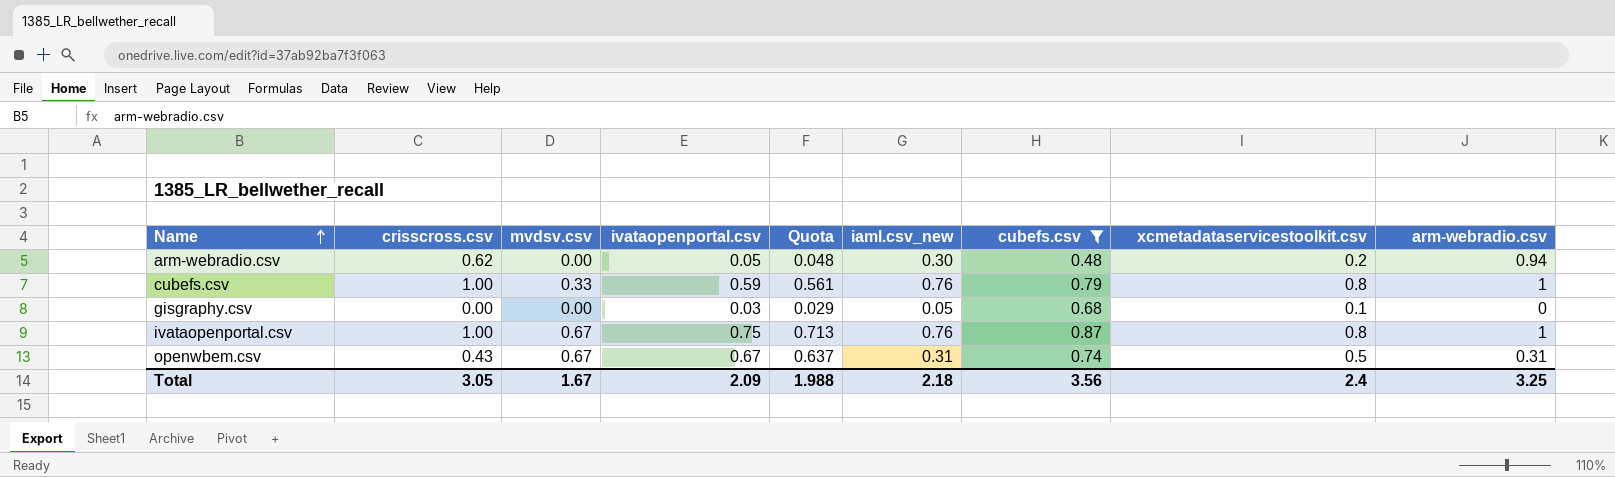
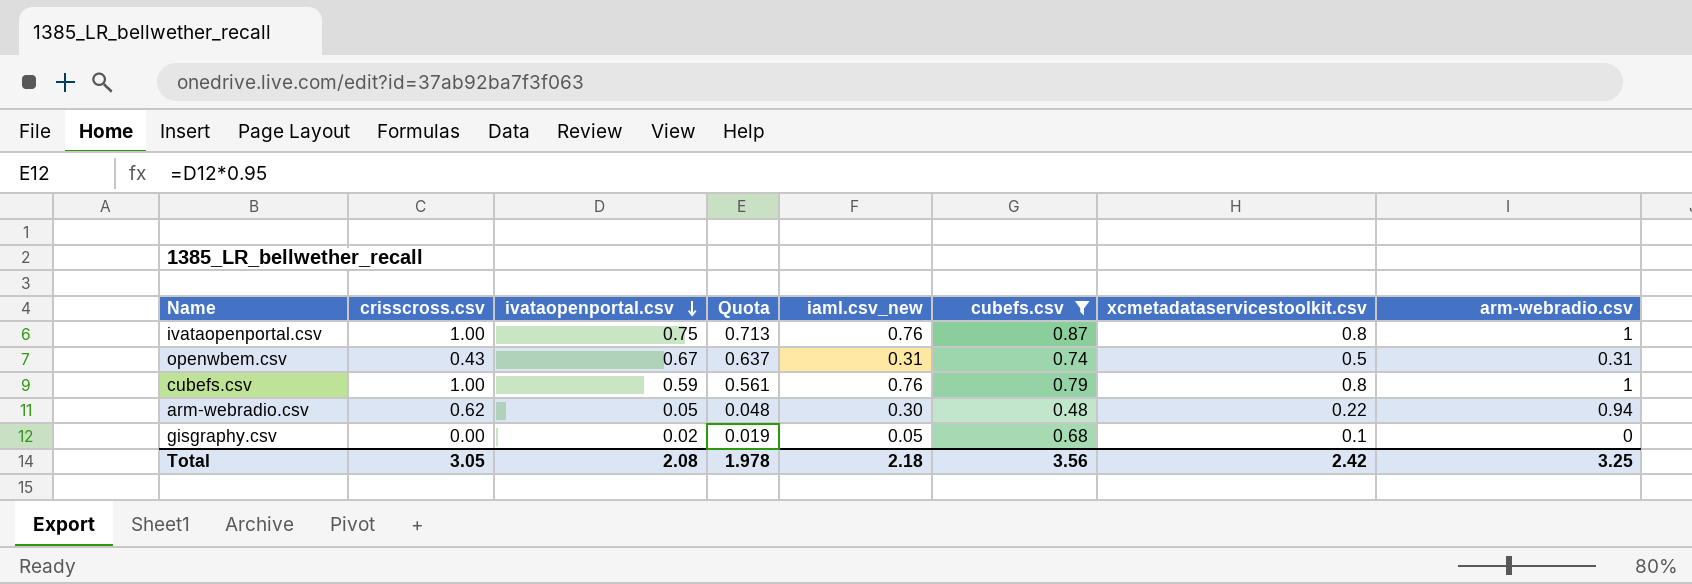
row order: Name ascending -> ivataopenportal.csv descending
column mvdsv.csv | position: 3 -> none
arm-webradio.csv | xcmetadataservicestoolkit.csv: 0.2 -> 0.22
gisgraphy.csv | ivataopenportal.csv: 0.03 -> 0.02
gisgraphy.csv | Quota: 0.029 -> 0.019
Total | ivataopenportal.csv: 2.09 -> 2.08
Total | Quota: 1.988 -> 1.978
Total | xcmetadataservicestoolkit.csv: 2.4 -> 2.42

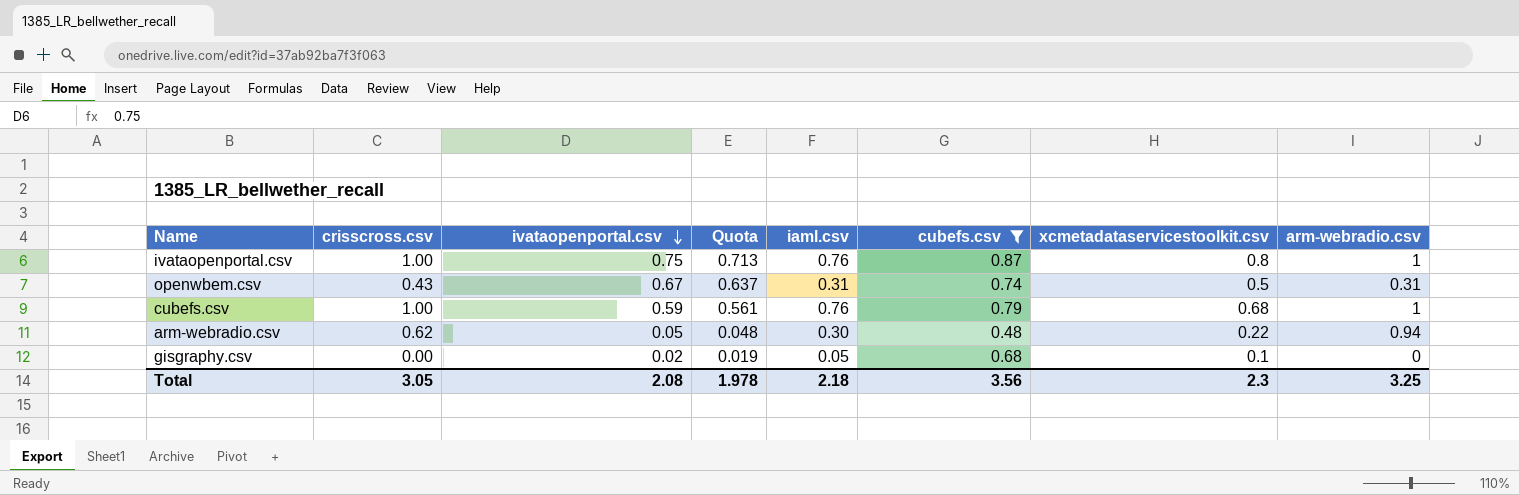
column name: iaml.csv_new -> iaml.csv
cubefs.csv | xcmetadataservicestoolkit.csv: 0.8 -> 0.68
Total | xcmetadataservicestoolkit.csv: 2.42 -> 2.3

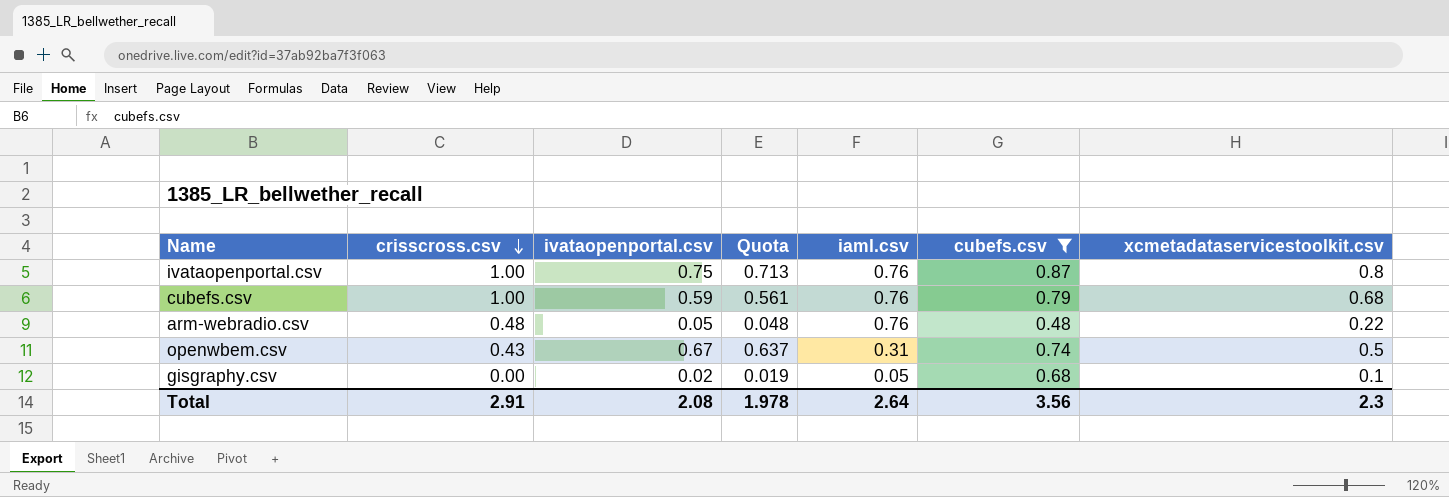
row order: ivataopenportal.csv descending -> crisscross.csv descending
column arm-webradio.csv | position: 8 -> none
arm-webradio.csv | crisscross.csv: 0.62 -> 0.48
arm-webradio.csv | iaml.csv: 0.30 -> 0.76
Total | crisscross.csv: 3.05 -> 2.91
Total | iaml.csv: 2.18 -> 2.64

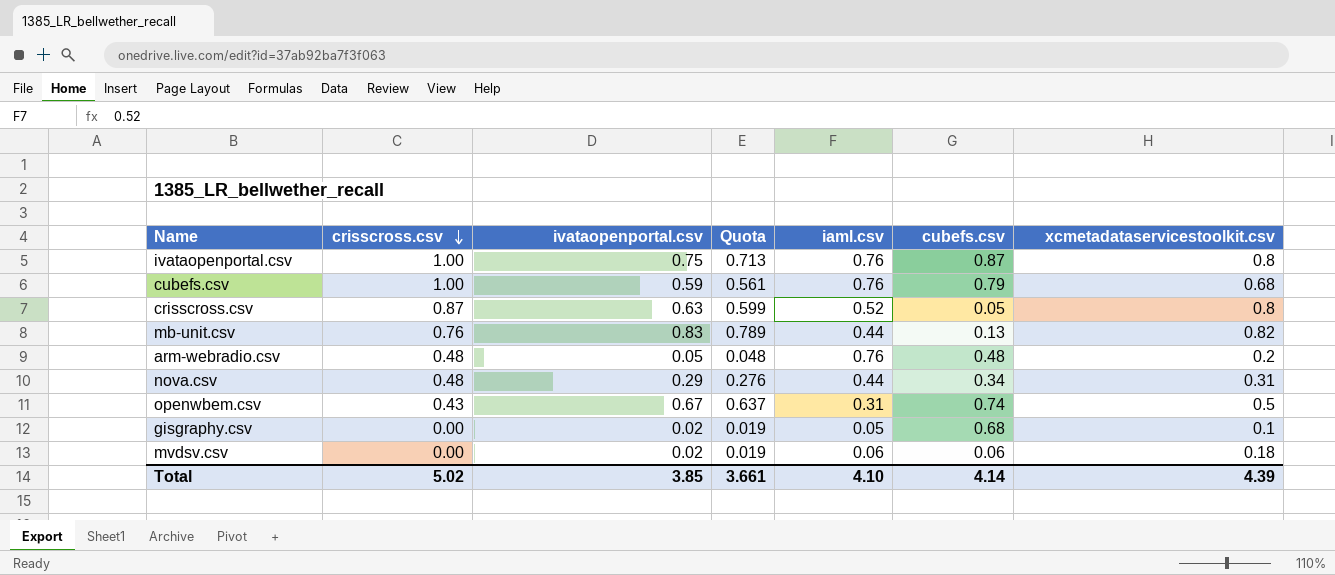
filter: cubefs.csv >= 0.48 -> none
arm-webradio.csv | xcmetadataservicestoolkit.csv: 0.22 -> 0.2
Total | crisscross.csv: 2.91 -> 5.02
Total | ivataopenportal.csv: 2.08 -> 3.85
Total | Quota: 1.978 -> 3.661
Total | iaml.csv: 2.64 -> 4.10
Total | cubefs.csv: 3.56 -> 4.14
Total | xcmetadataservicestoolkit.csv: 2.3 -> 4.39

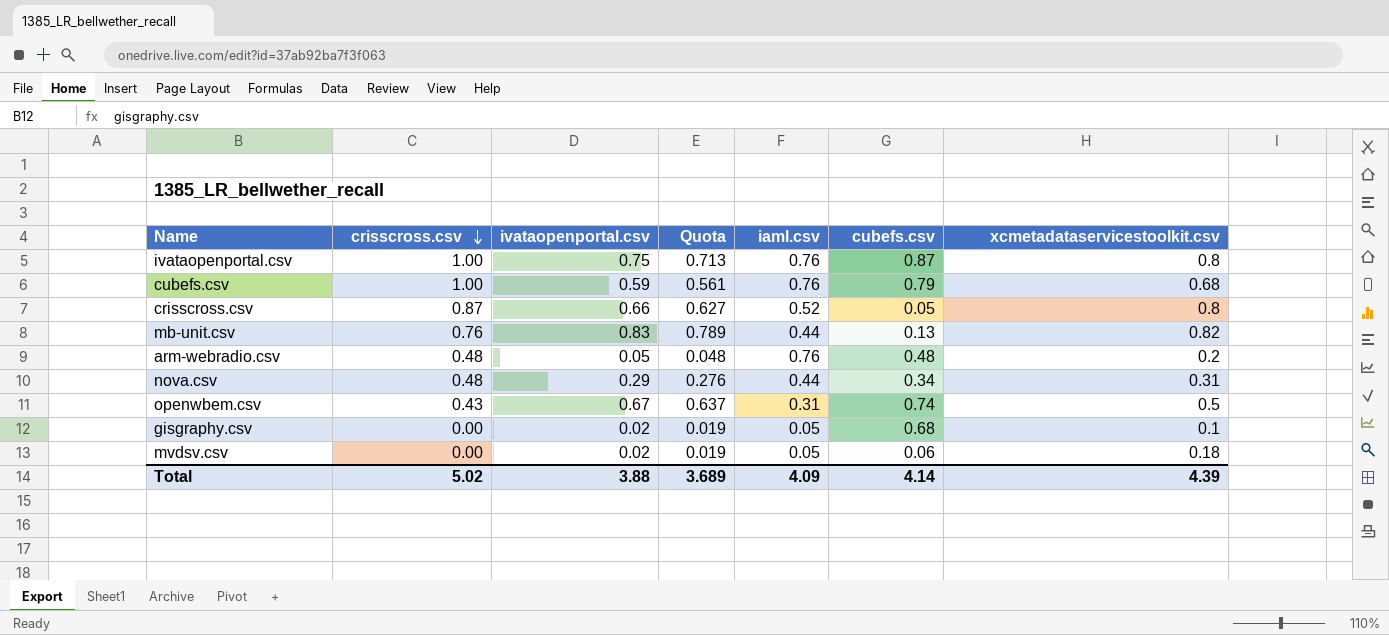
crisscross.csv | ivataopenportal.csv: 0.63 -> 0.66
crisscross.csv | Quota: 0.599 -> 0.627
mvdsv.csv | iaml.csv: 0.06 -> 0.05
Total | ivataopenportal.csv: 3.85 -> 3.88
Total | Quota: 3.661 -> 3.689
Total | iaml.csv: 4.10 -> 4.09

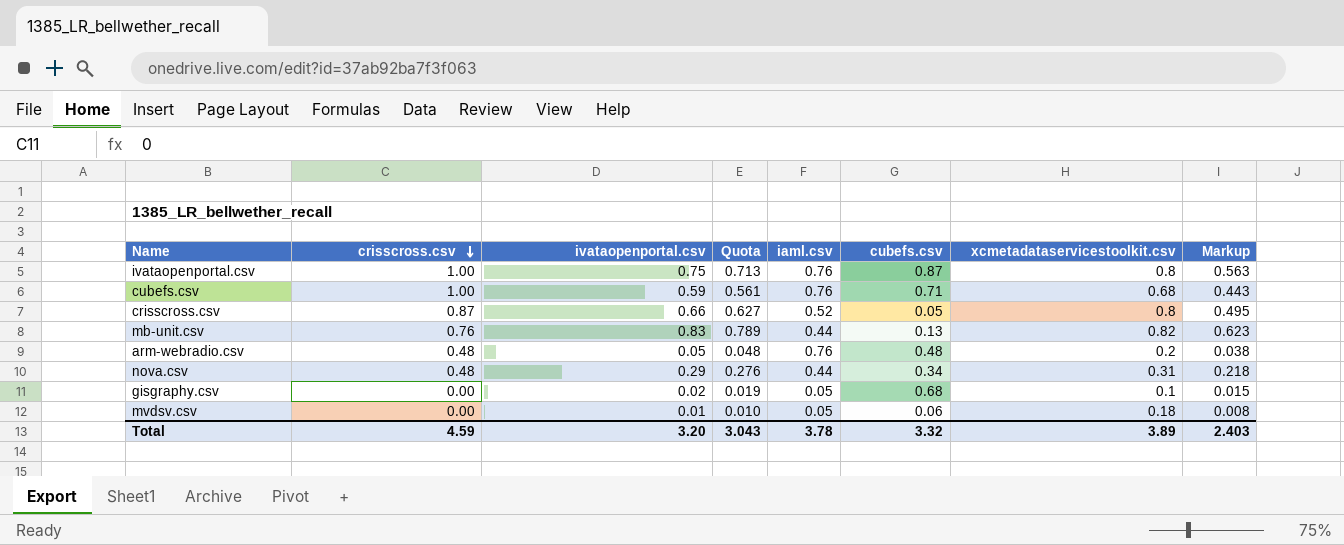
column Markup | formula: none -> [ivataopenportal.csv] * 0.75
row openwbem.csv: 0.43 | 0.67 | 0.637 | 0.31 | 0.74 | 0.5 -> none
cubefs.csv | cubefs.csv: 0.79 -> 0.71
mvdsv.csv | ivataopenportal.csv: 0.02 -> 0.01
mvdsv.csv | Quota: 0.019 -> 0.010
Total | crisscross.csv: 5.02 -> 4.59
Total | ivataopenportal.csv: 3.88 -> 3.20
Total | Quota: 3.689 -> 3.043
Total | iaml.csv: 4.09 -> 3.78
Total | cubefs.csv: 4.14 -> 3.32
Total | xcmetadataservicestoolkit.csv: 4.39 -> 3.89

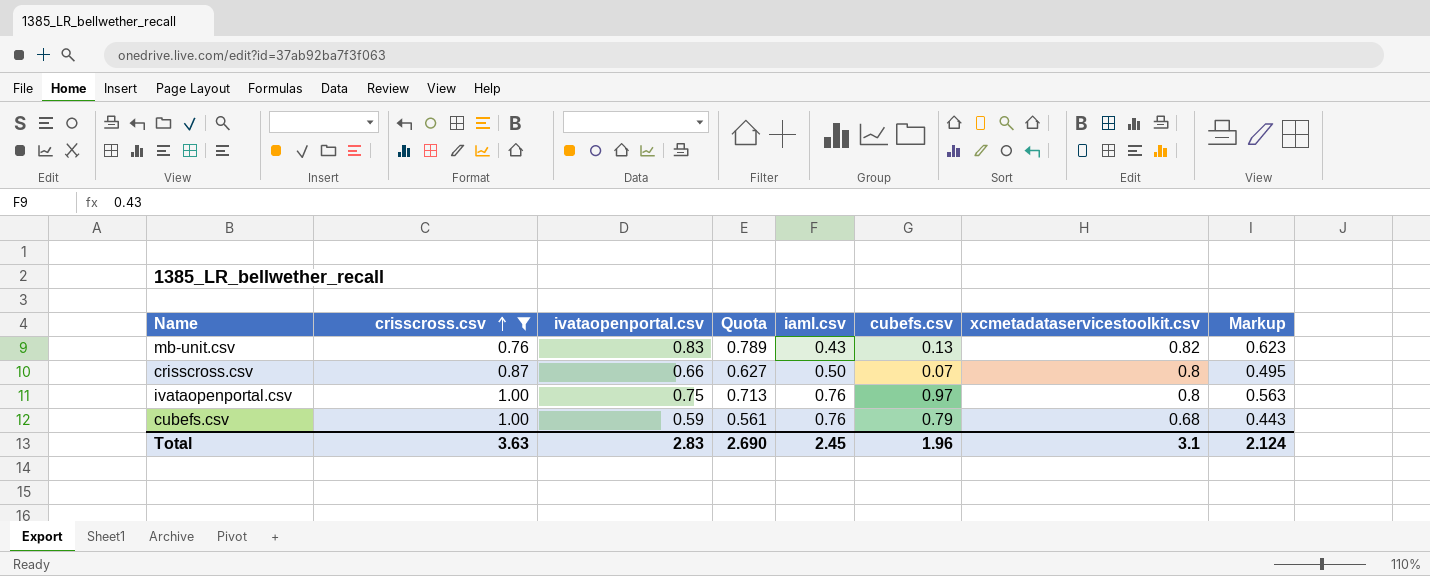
filter: none -> crisscross.csv >= 0.76
row order: crisscross.csv descending -> crisscross.csv ascending
mb-unit.csv | iaml.csv: 0.44 -> 0.43
crisscross.csv | iaml.csv: 0.52 -> 0.50
crisscross.csv | cubefs.csv: 0.05 -> 0.07
ivataopenportal.csv | cubefs.csv: 0.87 -> 0.97
cubefs.csv | cubefs.csv: 0.71 -> 0.79
Total | crisscross.csv: 4.59 -> 3.63
Total | ivataopenportal.csv: 3.20 -> 2.83
Total | Quota: 3.043 -> 2.690
Total | iaml.csv: 3.78 -> 2.45
Total | cubefs.csv: 3.32 -> 1.96
Total | xcmetadataservicestoolkit.csv: 3.89 -> 3.1
Total | Markup: 2.403 -> 2.124

